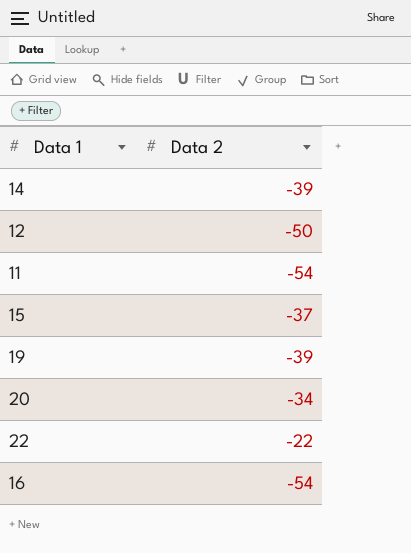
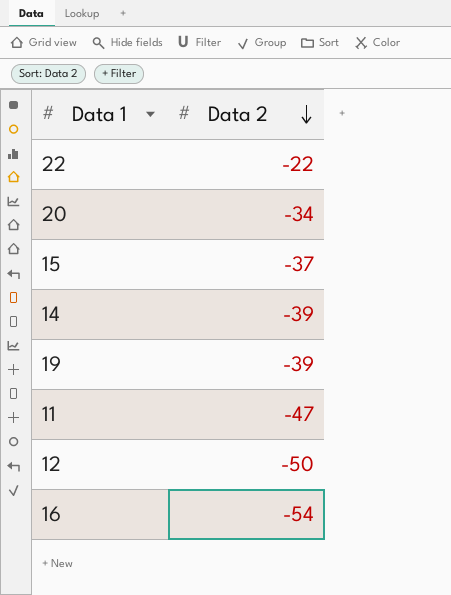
row order: none -> Data 2 descending
11 | Data 2: -54 -> -47

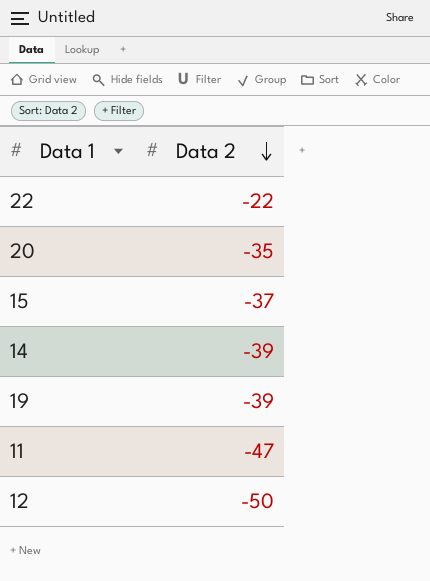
row 16: -54 -> none
20 | Data 2: -34 -> -35

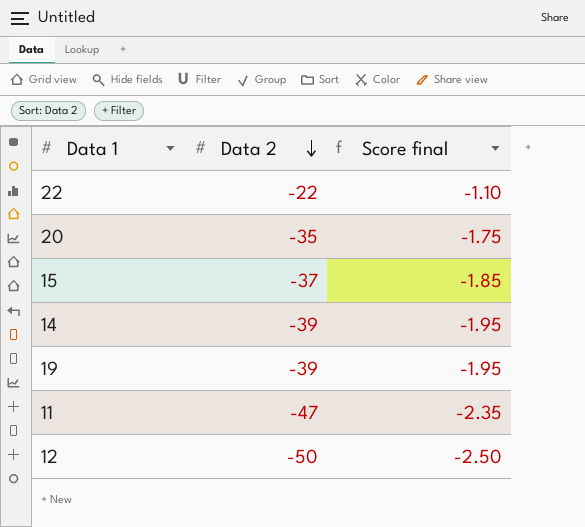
column Score final | formula: none -> [Data 2] * 0.05

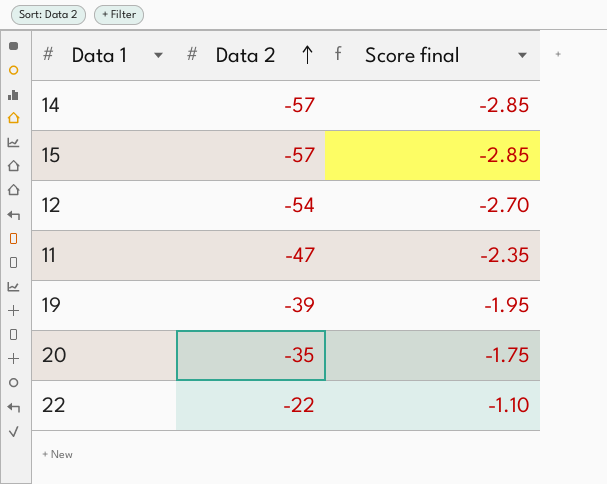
row order: Data 2 descending -> Data 2 ascending
14 | Data 2: -39 -> -57
14 | Score final: -1.95 -> -2.85
15 | Data 2: -37 -> -57
15 | Score final: -1.85 -> -2.85
12 | Data 2: -50 -> -54
12 | Score final: -2.50 -> -2.70

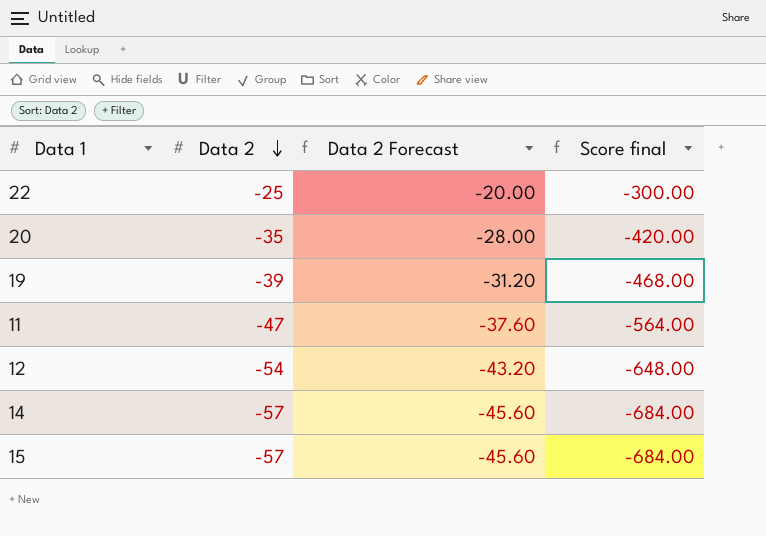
row order: Data 2 ascending -> Data 2 descending
column Data 2 Forecast | formula: none -> [Data 2] * 0.8
column Score final | formula: [Data 2] * 0.05 -> [Data 2] * 12
22 | Data 2: -22 -> -25

